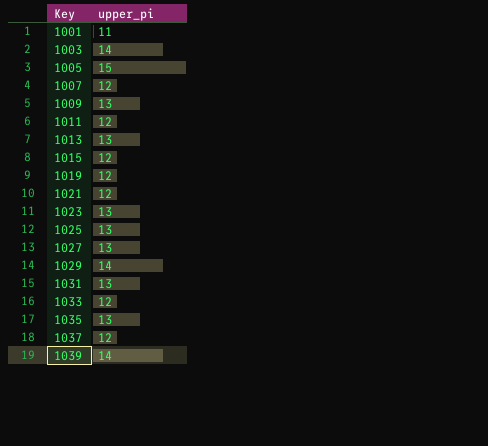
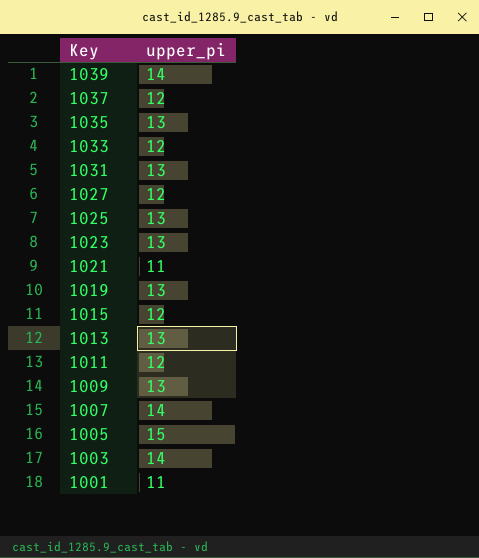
row order: Key ascending -> Key descending
row 1029: 14 -> none
1027 | upper_pi: 13 -> 12
1021 | upper_pi: 12 -> 11
1019 | upper_pi: 12 -> 13
1007 | upper_pi: 12 -> 14

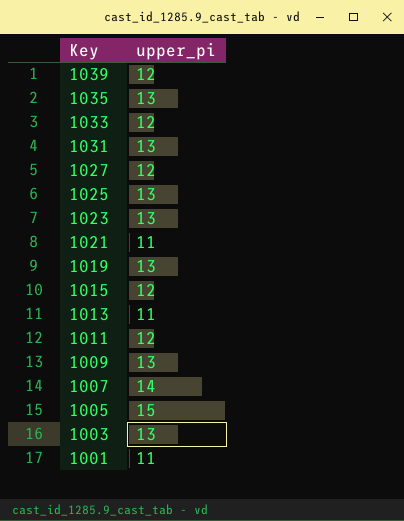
row 1037: 12 -> none
1039 | upper_pi: 14 -> 12
1013 | upper_pi: 13 -> 11
1003 | upper_pi: 14 -> 13

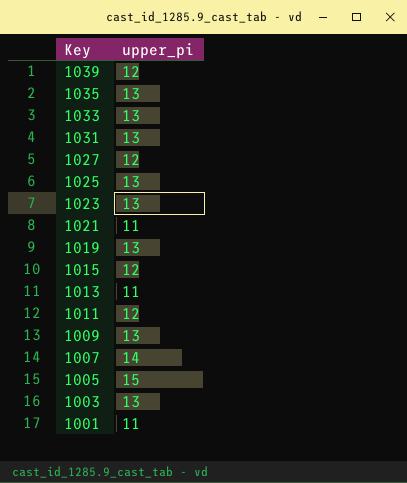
1033 | upper_pi: 12 -> 13

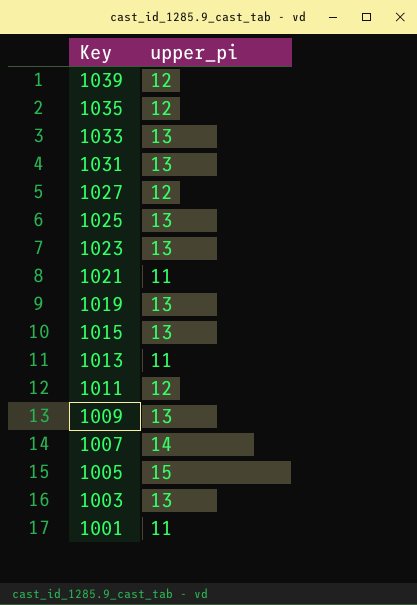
1035 | upper_pi: 13 -> 12
1015 | upper_pi: 12 -> 13

